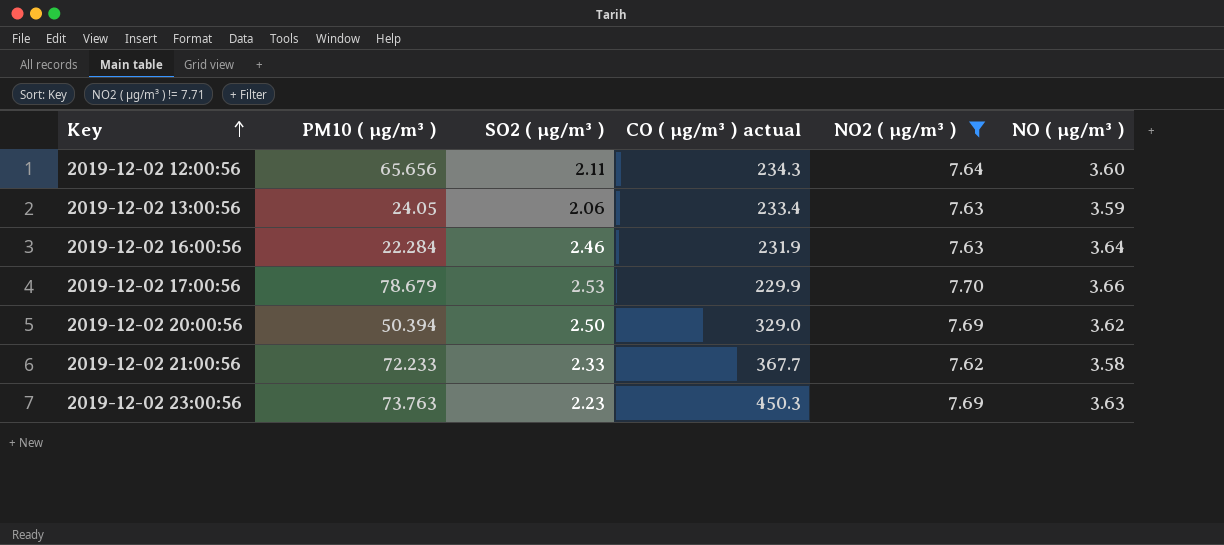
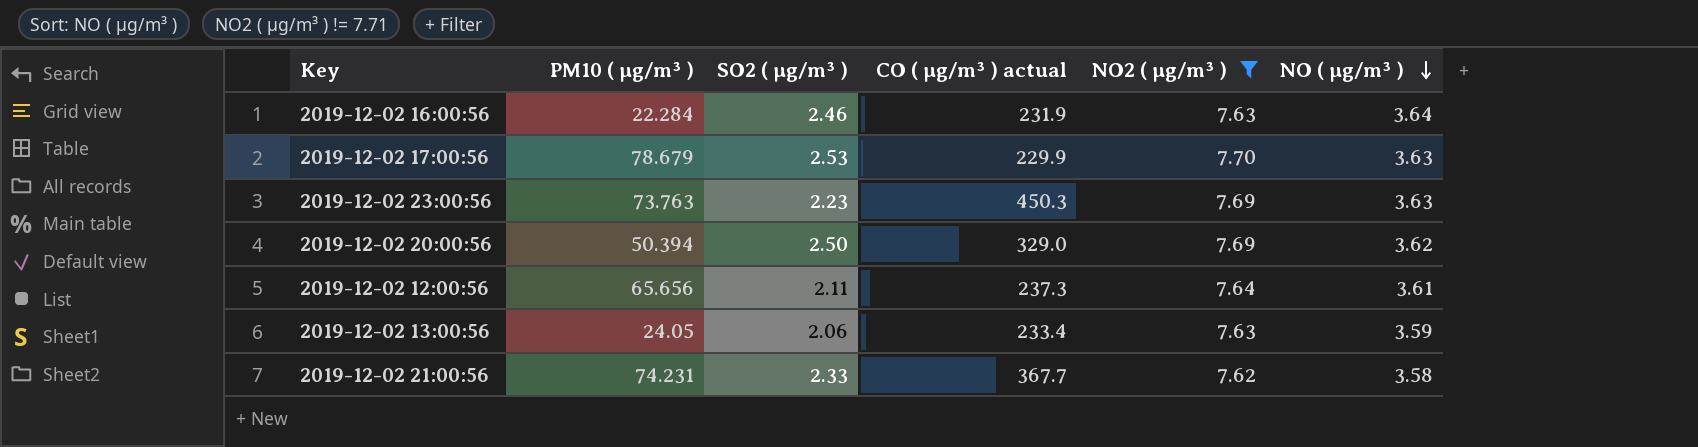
row order: Key ascending -> NO ( µg/m³ ) descending
2019-12-02 17:00:56 | NO ( µg/m³ ): 3.66 -> 3.63
2019-12-02 12:00:56 | CO ( µg/m³ ) actual: 234.3 -> 237.3
2019-12-02 12:00:56 | NO ( µg/m³ ): 3.60 -> 3.61
2019-12-02 21:00:56 | PM10 ( µg/m³ ): 72.233 -> 74.231

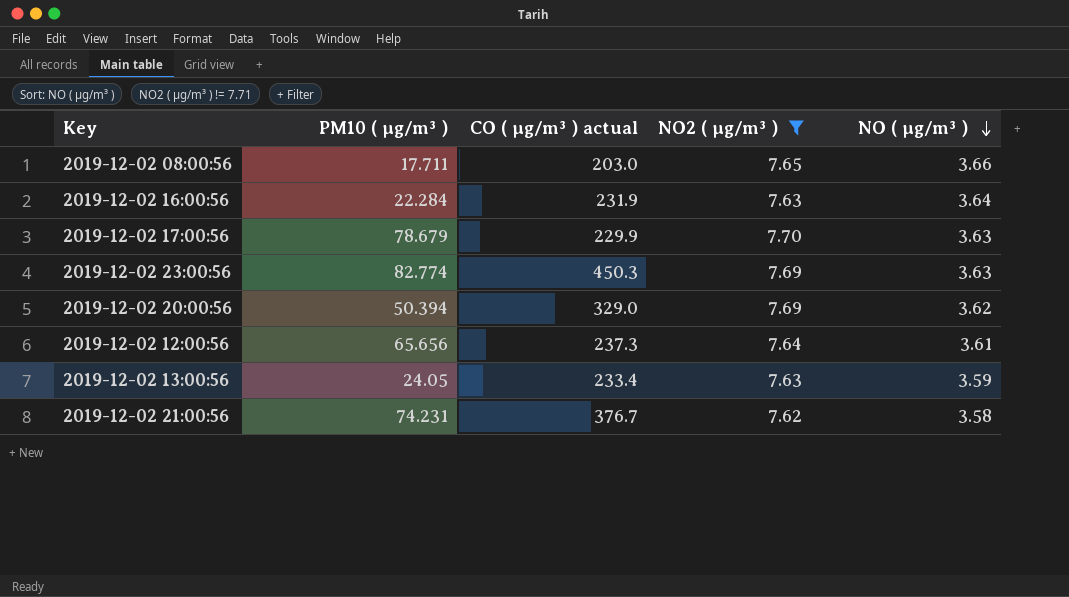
column SO2 ( µg/m³ ) | position: 3 -> none
row 2019-12-02 08:00:56: none -> 17.711 | 203.0 | 7.65 | 3.66
2019-12-02 23:00:56 | PM10 ( µg/m³ ): 73.763 -> 82.774
2019-12-02 21:00:56 | CO ( µg/m³ ) actual: 367.7 -> 376.7

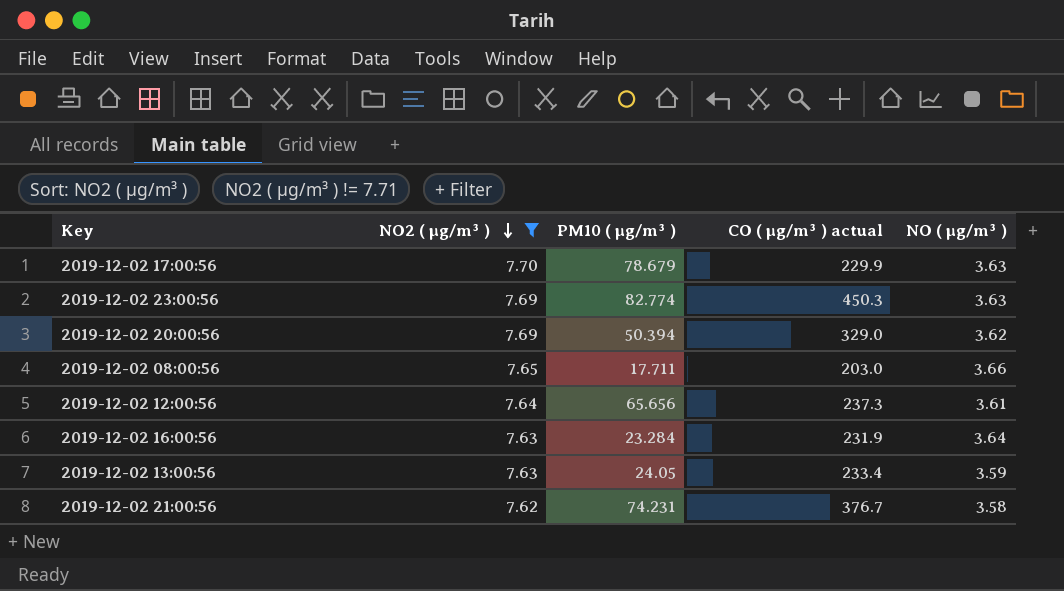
row order: NO ( µg/m³ ) descending -> NO2 ( µg/m³ ) descending
column NO2 ( µg/m³ ) | position: 4 -> 2
2019-12-02 16:00:56 | PM10 ( µg/m³ ): 22.284 -> 23.284

